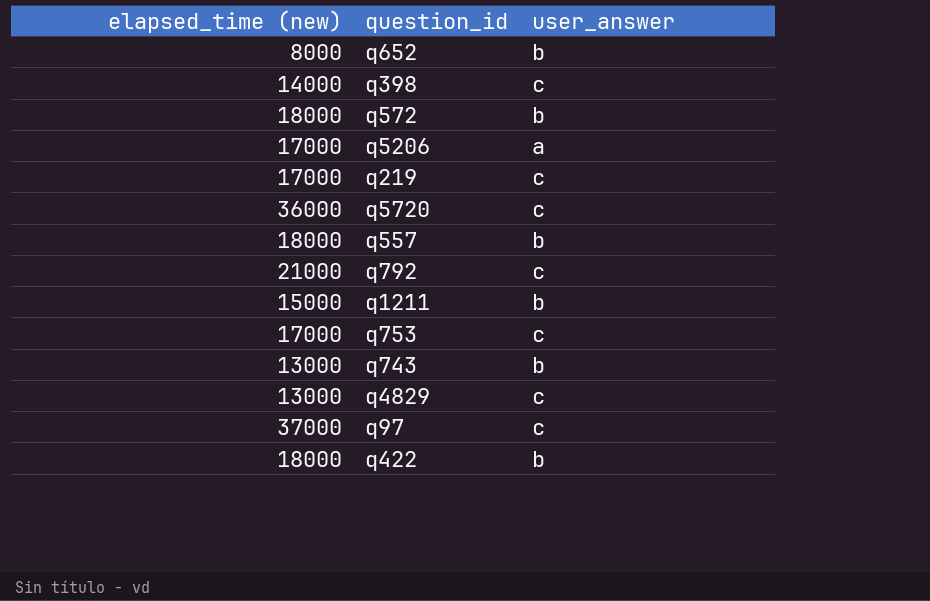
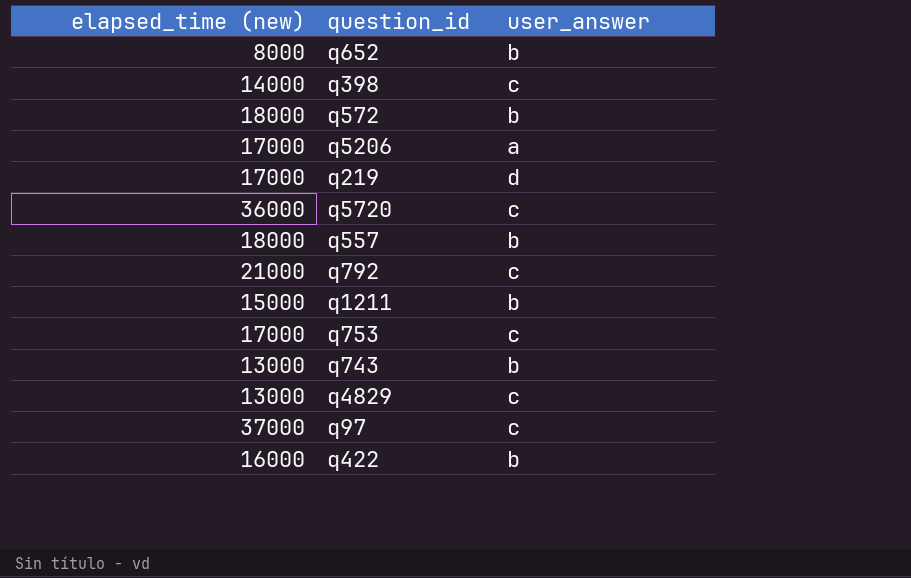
q219 | user_answer: c -> d
q422 | elapsed_time (new): 18000 -> 16000

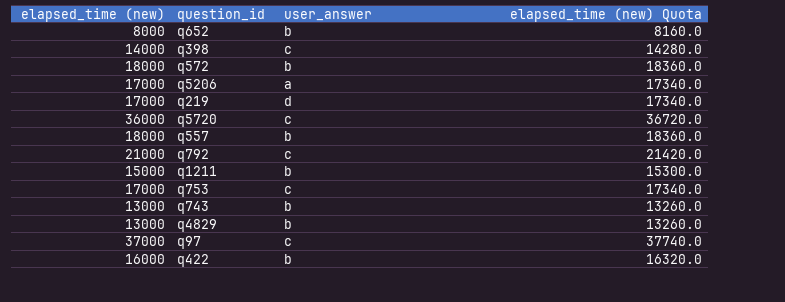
column elapsed_time (new) Quota | formula: none -> [elapsed_time (new)] * 1.02
q4829 | user_answer: c -> b

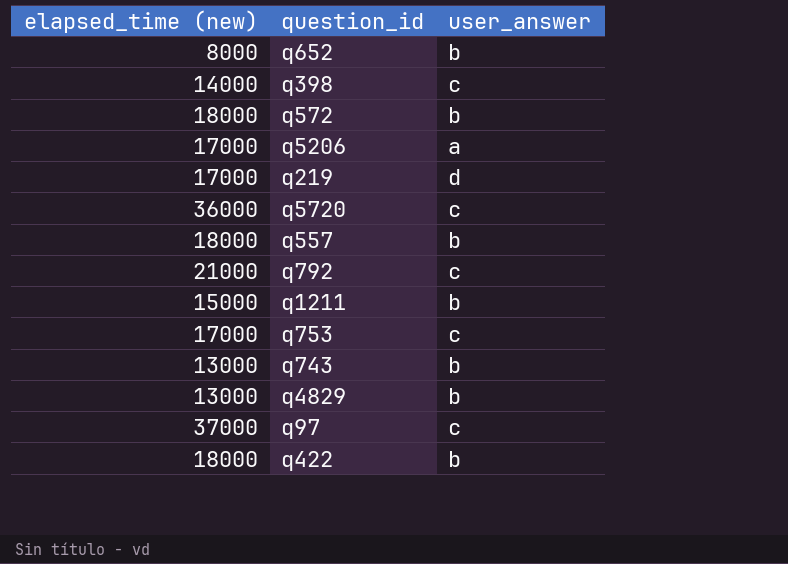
column elapsed_time (new) Quota | formula: [elapsed_time (new)] * 1.02 -> none
q422 | elapsed_time (new): 16000 -> 18000

